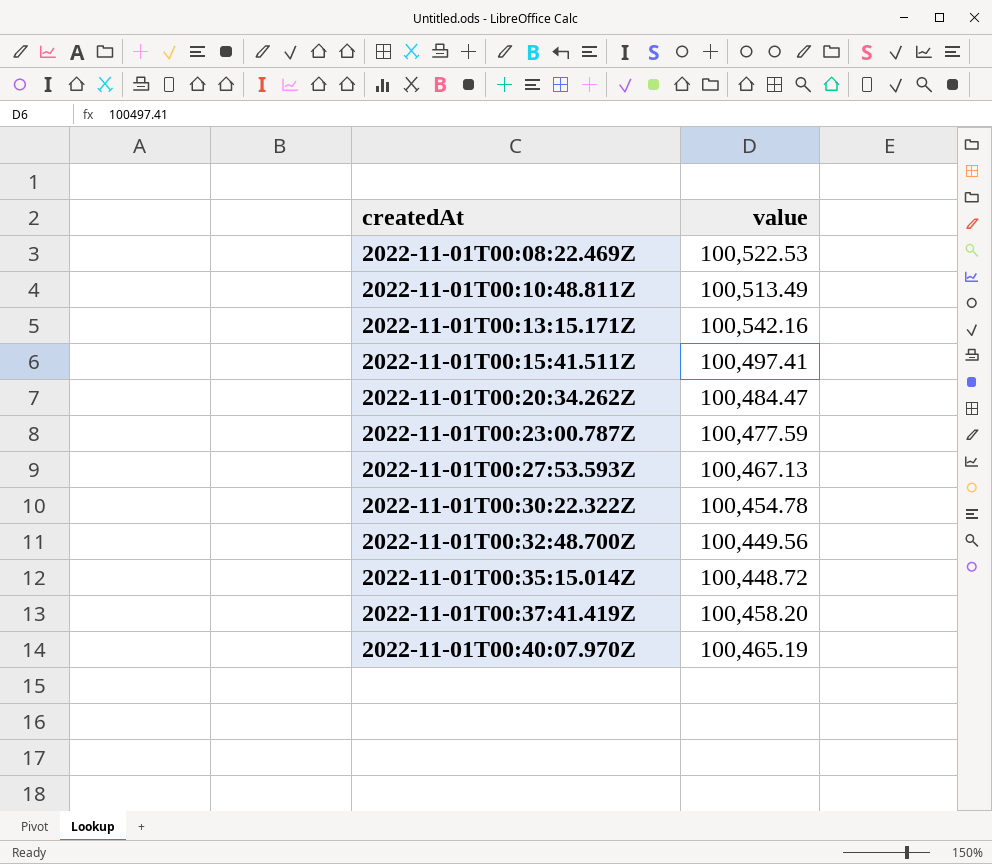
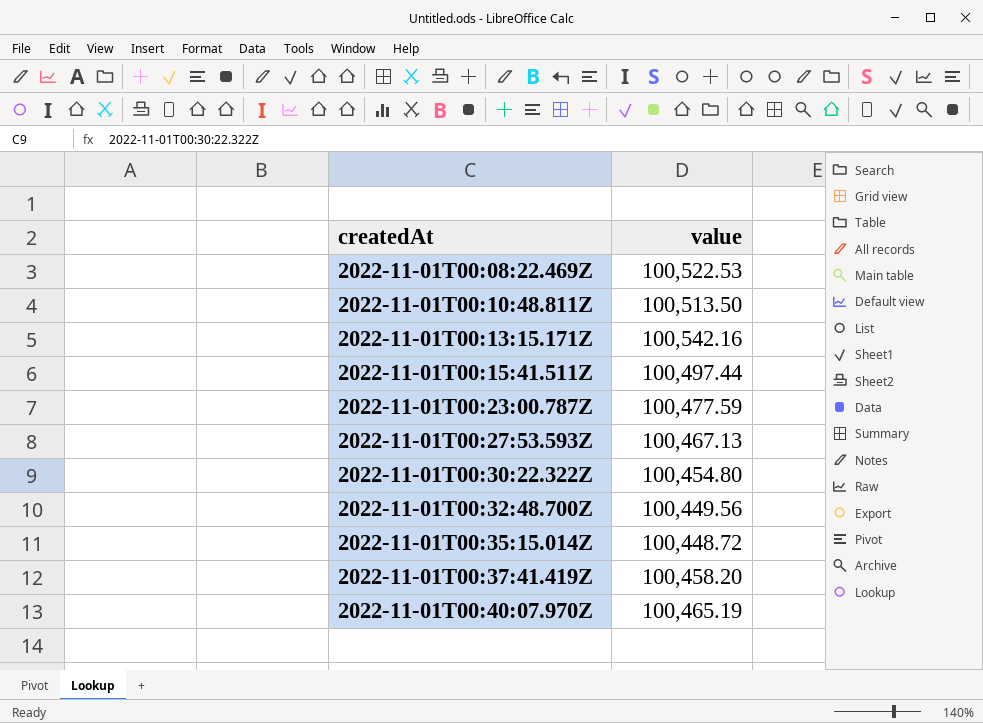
row 2022-11-01T00:20:34.262Z: 100,484.47 -> none
2022-11-01T00:10:48.811Z | value: 100,513.49 -> 100,513.50
2022-11-01T00:15:41.511Z | value: 100,497.41 -> 100,497.44
2022-11-01T00:30:22.322Z | value: 100,454.78 -> 100,454.80

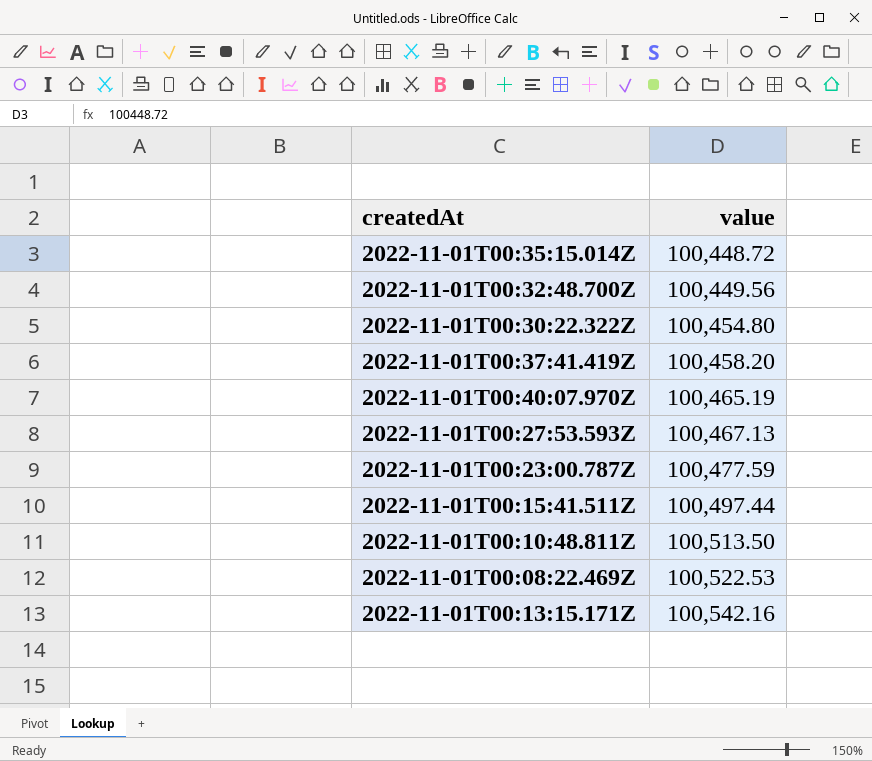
row order: createdAt ascending -> value ascending

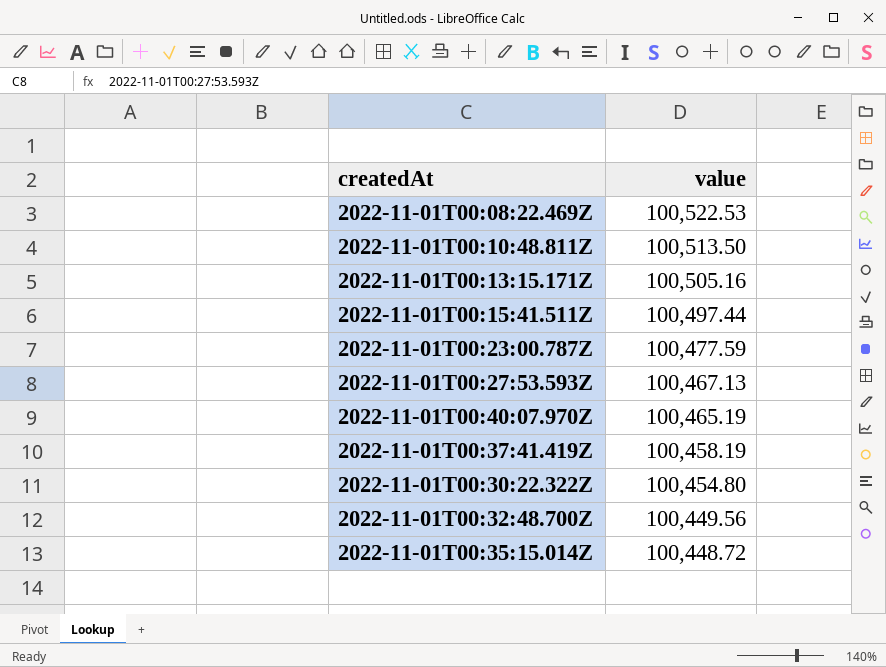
row order: value ascending -> value descending
2022-11-01T00:13:15.171Z | value: 100,542.16 -> 100,505.16
2022-11-01T00:37:41.419Z | value: 100,458.20 -> 100,458.19

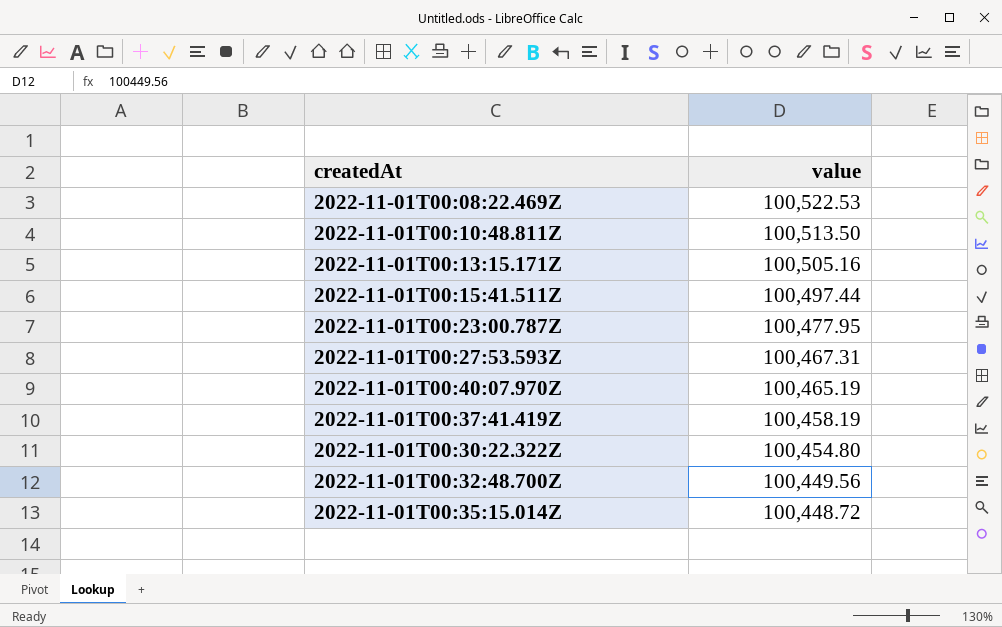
2022-11-01T00:23:00.787Z | value: 100,477.59 -> 100,477.95
2022-11-01T00:27:53.593Z | value: 100,467.13 -> 100,467.31

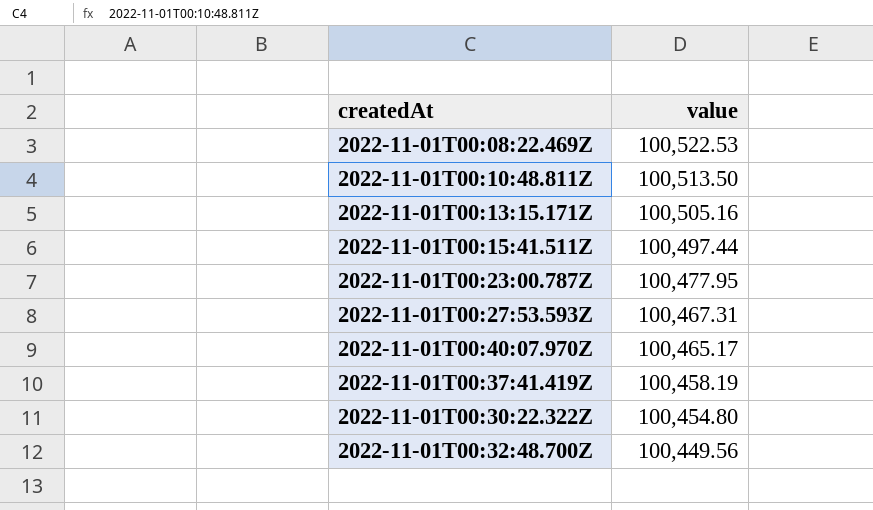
row 2022-11-01T00:35:15.014Z: 100,448.72 -> none
2022-11-01T00:40:07.970Z | value: 100,465.19 -> 100,465.17

